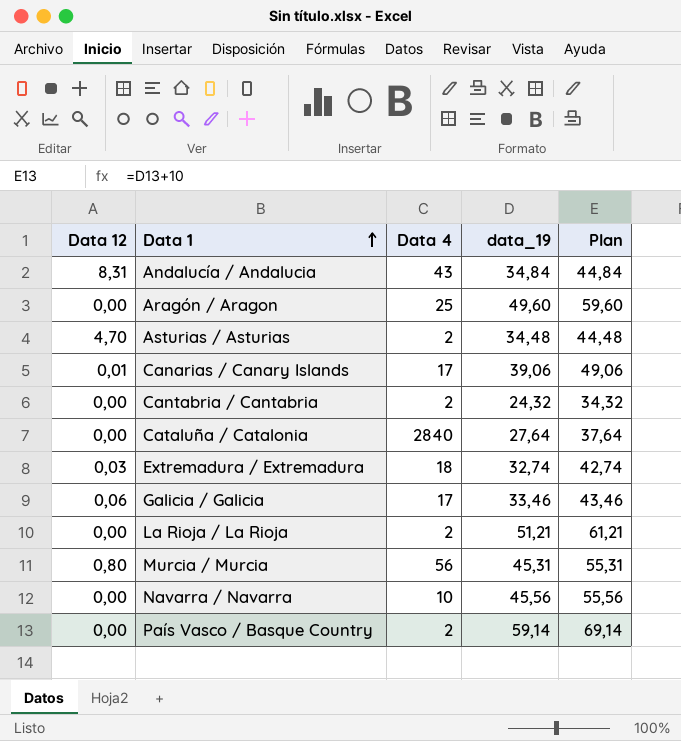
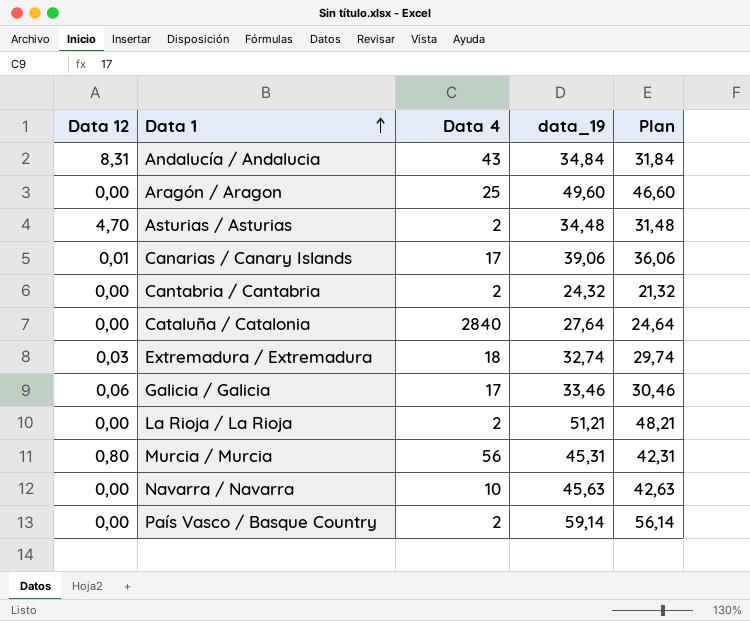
column Plan | formula: [data_19] + 10 -> [data_19] - 3
Navarra / Navarra | data_19: 45,56 -> 45,63

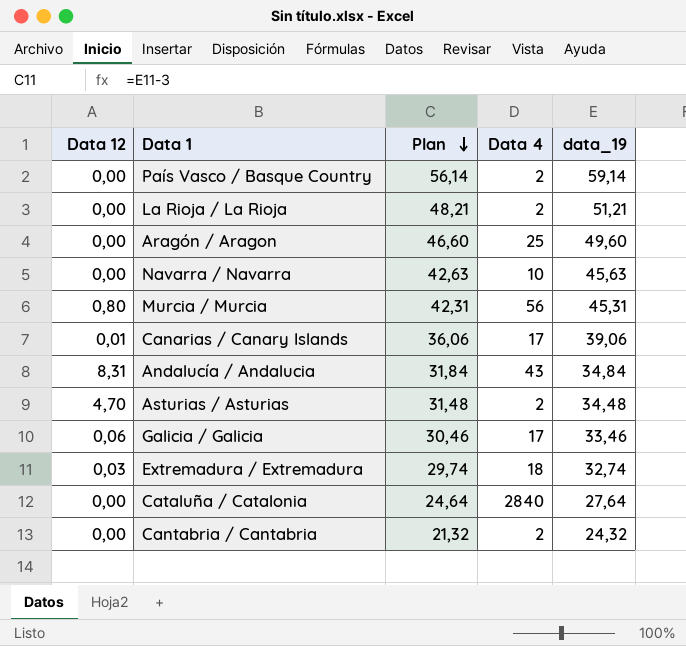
row order: Data 1 ascending -> Plan descending
column Plan | position: 5 -> 3

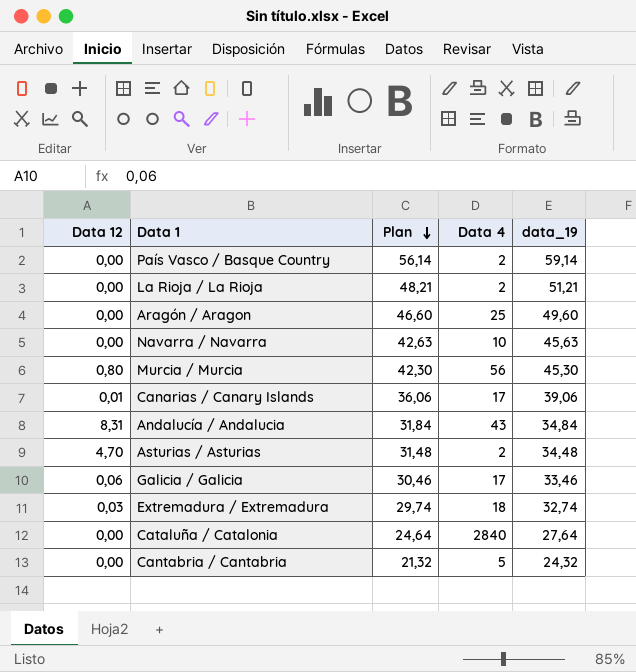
Murcia / Murcia | Plan: 42,31 -> 42,30
Murcia / Murcia | data_19: 45,31 -> 45,30
Cantabria / Cantabria | Data 4: 2 -> 5

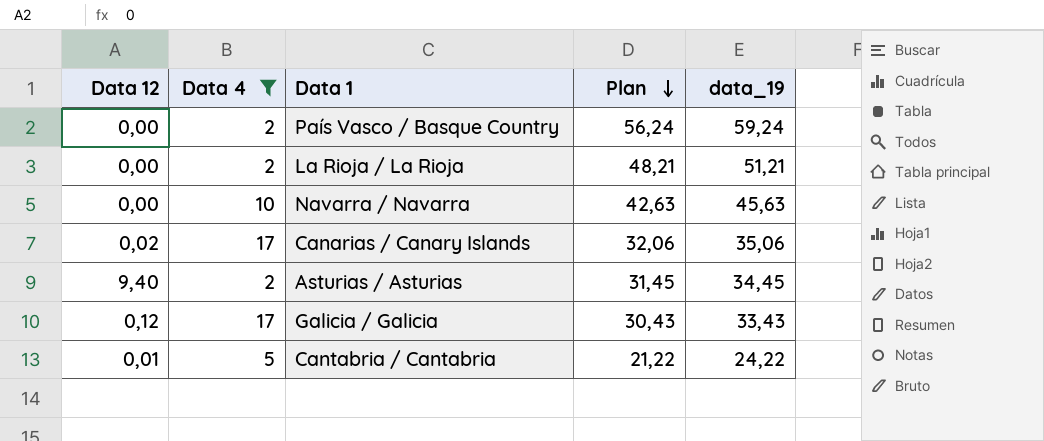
filter: none -> Data 4 <= 17
column Data 4 | position: 4 -> 2
País Vasco / Basque Country | Plan: 56,14 -> 56,24
País Vasco / Basque Country | data_19: 59,14 -> 59,24
Canarias / Canary Islands | Data 12: 0,01 -> 0,02
Canarias / Canary Islands | Plan: 36,06 -> 32,06
Canarias / Canary Islands | data_19: 39,06 -> 35,06
Asturias / Asturias | Data 12: 4,70 -> 9,40
Asturias / Asturias | Plan: 31,48 -> 31,45
Asturias / Asturias | data_19: 34,48 -> 34,45
Galicia / Galicia | Data 12: 0,06 -> 0,12
Galicia / Galicia | Plan: 30,46 -> 30,43
Galicia / Galicia | data_19: 33,46 -> 33,43
Cantabria / Cantabria | Data 12: 0,00 -> 0,01
Cantabria / Cantabria | Plan: 21,32 -> 21,22
Cantabria / Cantabria | data_19: 24,32 -> 24,22

